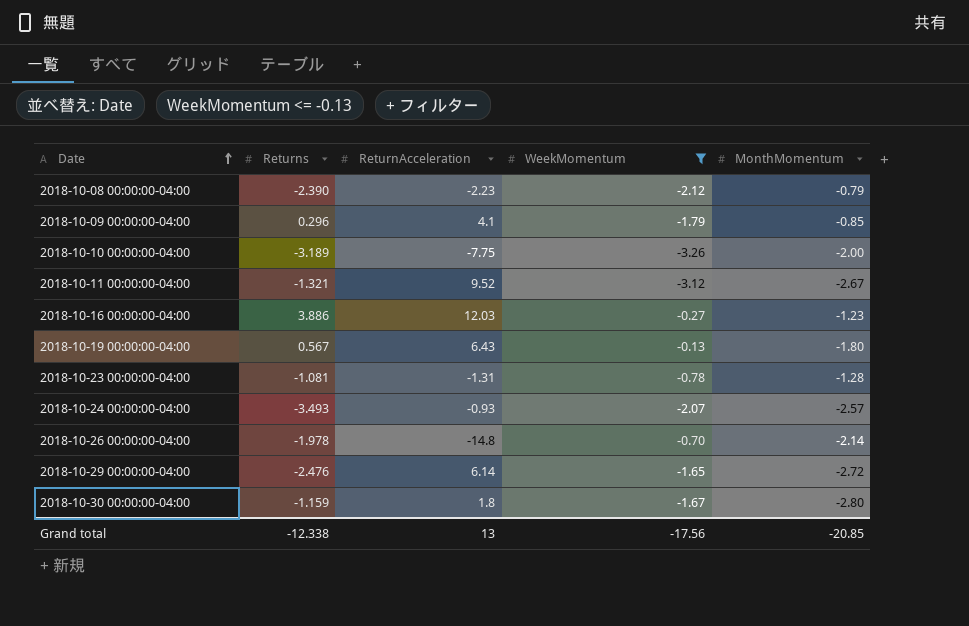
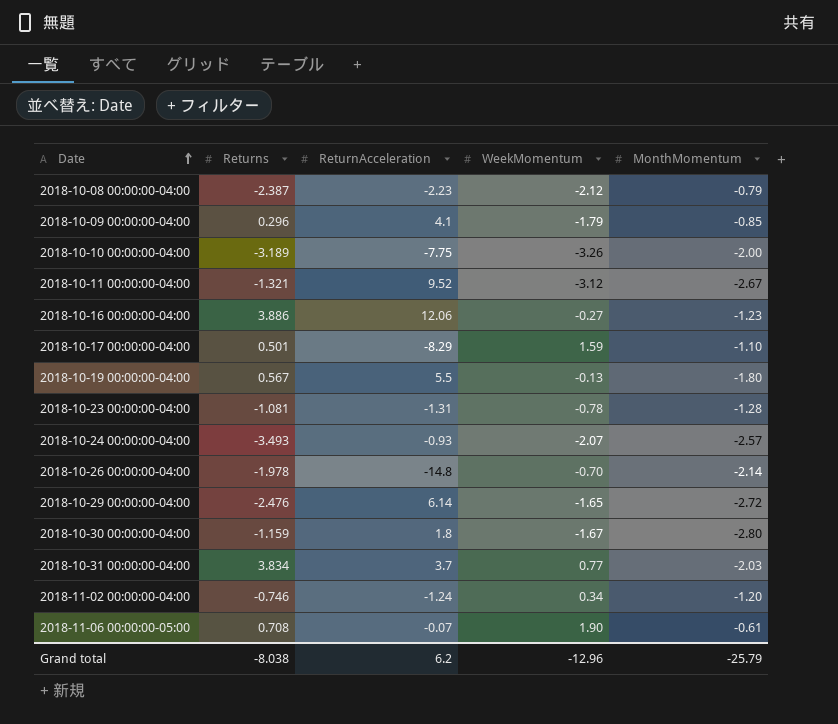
filter: WeekMomentum <= -0.13 -> none
2018-10-08 00:00:00-04:00 | Returns: -2.390 -> -2.387
2018-10-16 00:00:00-04:00 | ReturnAcceleration: 12.03 -> 12.06
2018-10-19 00:00:00-04:00 | ReturnAcceleration: 6.43 -> 5.5
Grand total | Returns: -12.338 -> -8.038
Grand total | ReturnAcceleration: 13 -> 6.2
Grand total | WeekMomentum: -17.56 -> -12.96
Grand total | MonthMomentum: -20.85 -> -25.79

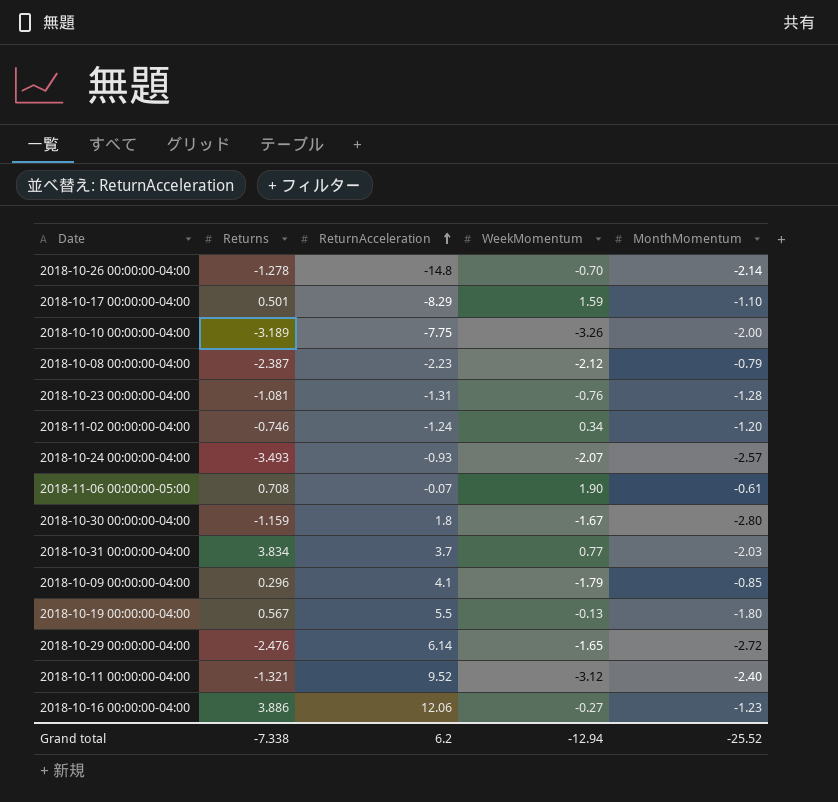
row order: Date ascending -> ReturnAcceleration ascending
2018-10-26 00:00:00-04:00 | Returns: -1.978 -> -1.278
2018-10-23 00:00:00-04:00 | WeekMomentum: -0.78 -> -0.76
2018-10-11 00:00:00-04:00 | MonthMomentum: -2.67 -> -2.40
Grand total | Returns: -8.038 -> -7.338
Grand total | WeekMomentum: -12.96 -> -12.94
Grand total | MonthMomentum: -25.79 -> -25.52

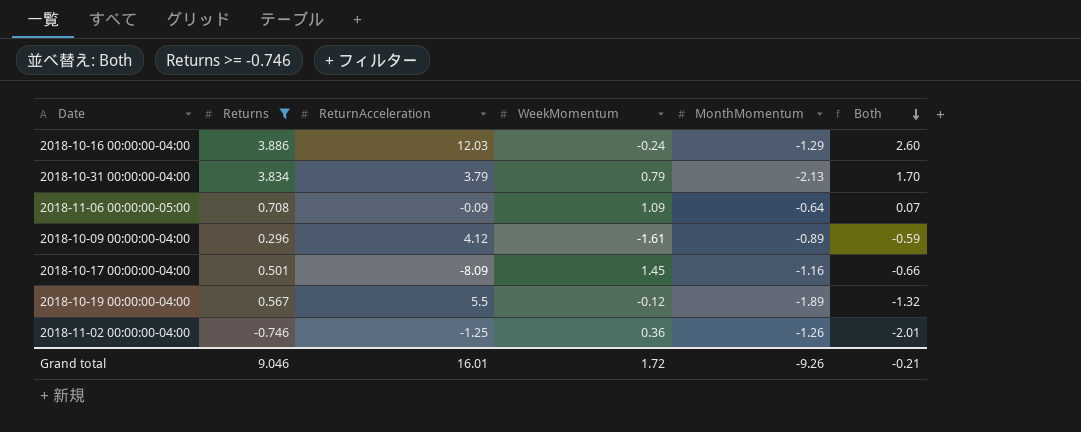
filter: none -> Returns >= -0.746
row order: ReturnAcceleration ascending -> Both descending
column Both | formula: none -> [Returns] + [MonthMomentum]
2018-10-16 00:00:00-04:00 | ReturnAcceleration: 12.06 -> 12.03
2018-10-16 00:00:00-04:00 | WeekMomentum: -0.27 -> -0.24
2018-10-16 00:00:00-04:00 | MonthMomentum: -1.23 -> -1.29
2018-10-31 00:00:00-04:00 | ReturnAcceleration: 3.7 -> 3.79
2018-10-31 00:00:00-04:00 | WeekMomentum: 0.77 -> 0.79
2018-10-31 00:00:00-04:00 | MonthMomentum: -2.03 -> -2.13
2018-11-06 00:00:00-05:00 | ReturnAcceleration: -0.07 -> -0.09
2018-11-06 00:00:00-05:00 | WeekMomentum: 1.90 -> 1.09
2018-11-06 00:00:00-05:00 | MonthMomentum: -0.61 -> -0.64
2018-10-09 00:00:00-04:00 | ReturnAcceleration: 4.1 -> 4.12
2018-10-09 00:00:00-04:00 | WeekMomentum: -1.79 -> -1.61
2018-10-09 00:00:00-04:00 | MonthMomentum: -0.85 -> -0.89
2018-10-17 00:00:00-04:00 | ReturnAcceleration: -8.29 -> -8.09
2018-10-17 00:00:00-04:00 | WeekMomentum: 1.59 -> 1.45
2018-10-17 00:00:00-04:00 | MonthMomentum: -1.10 -> -1.16
2018-10-19 00:00:00-04:00 | WeekMomentum: -0.13 -> -0.12
2018-10-19 00:00:00-04:00 | MonthMomentum: -1.80 -> -1.89
2018-11-02 00:00:00-04:00 | ReturnAcceleration: -1.24 -> -1.25
2018-11-02 00:00:00-04:00 | WeekMomentum: 0.34 -> 0.36
2018-11-02 00:00:00-04:00 | MonthMomentum: -1.20 -> -1.26
Grand total | Returns: -7.338 -> 9.046
Grand total | ReturnAcceleration: 6.2 -> 16.01
Grand total | WeekMomentum: -12.94 -> 1.72
Grand total | MonthMomentum: -25.52 -> -9.26

